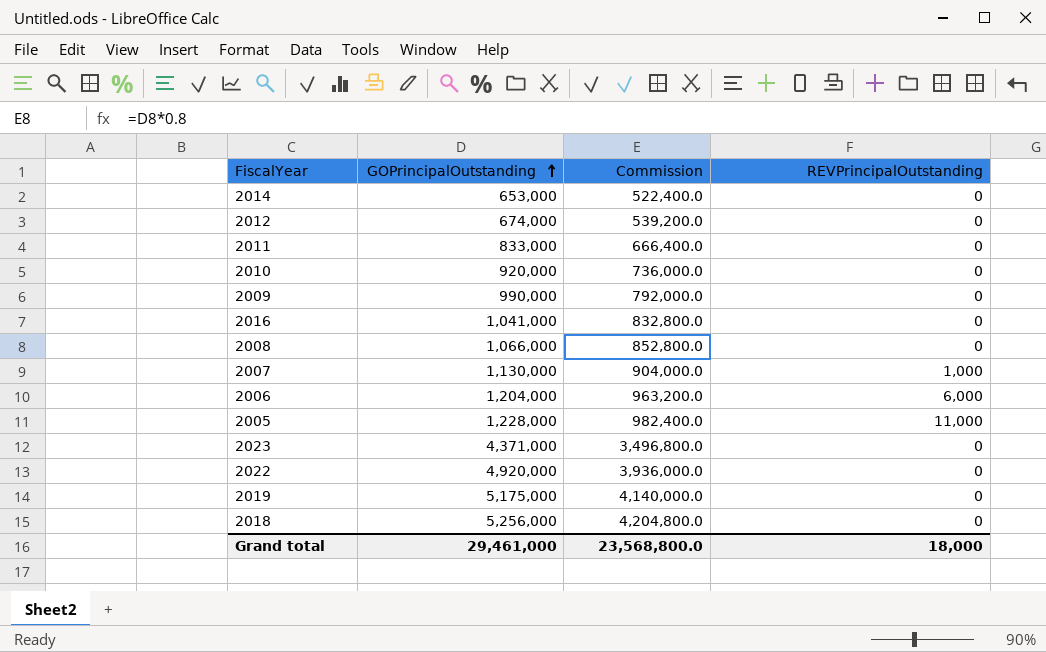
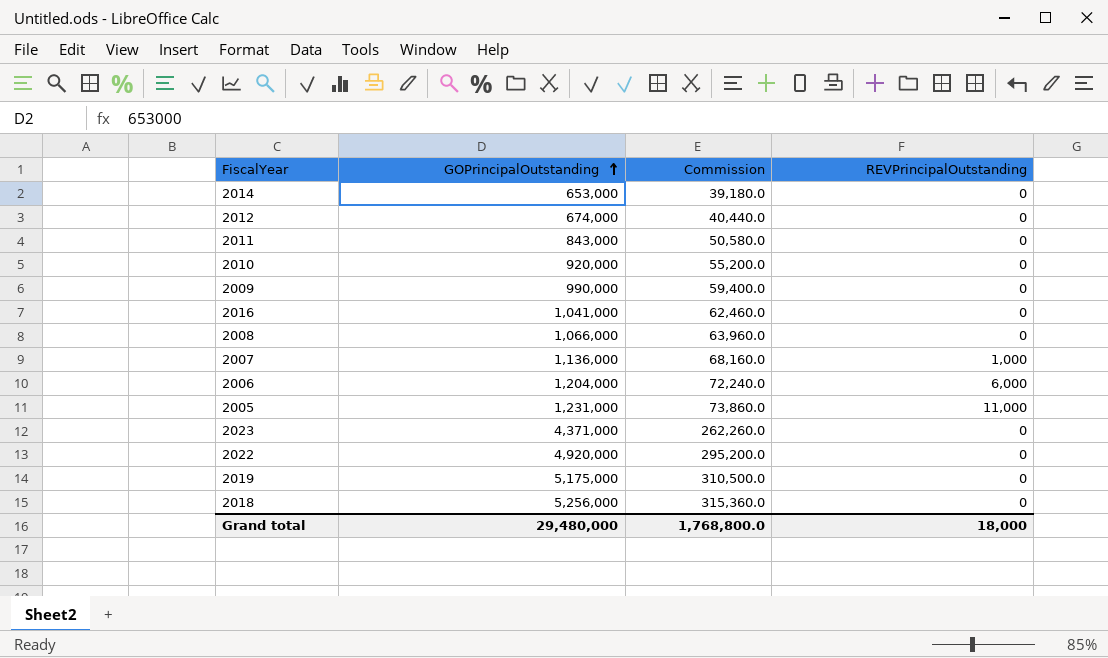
column Commission | formula: [GOPrincipalOutstanding] * 0.8 -> [GOPrincipalOutstanding] * 0.06
2011 | GOPrincipalOutstanding: 833,000 -> 843,000
2007 | GOPrincipalOutstanding: 1,130,000 -> 1,136,000
2005 | GOPrincipalOutstanding: 1,228,000 -> 1,231,000
Grand total | GOPrincipalOutstanding: 29,461,000 -> 29,480,000
Grand total | Commission: 23,568,800.0 -> 1,768,800.0

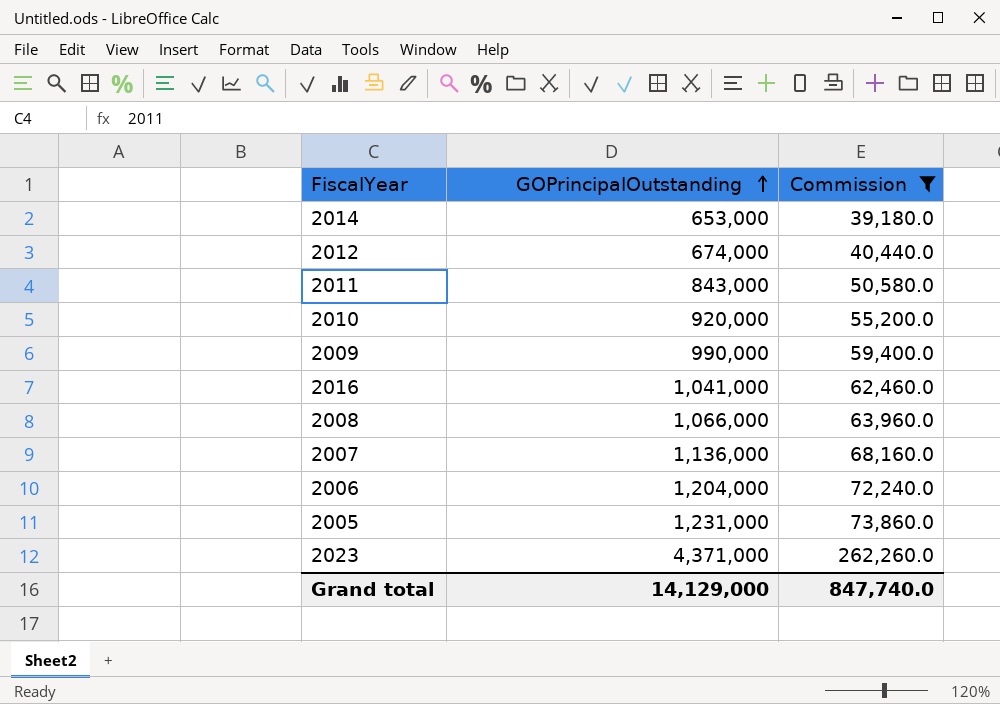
filter: none -> Commission <= 262,260.0
column REVPrincipalOutstanding | position: 4 -> none
Grand total | GOPrincipalOutstanding: 29,480,000 -> 14,129,000
Grand total | Commission: 1,768,800.0 -> 847,740.0

